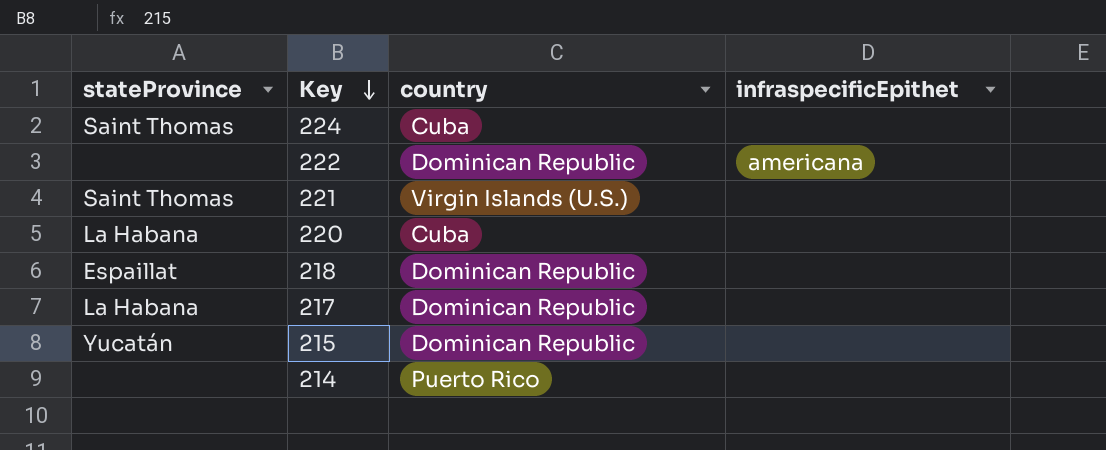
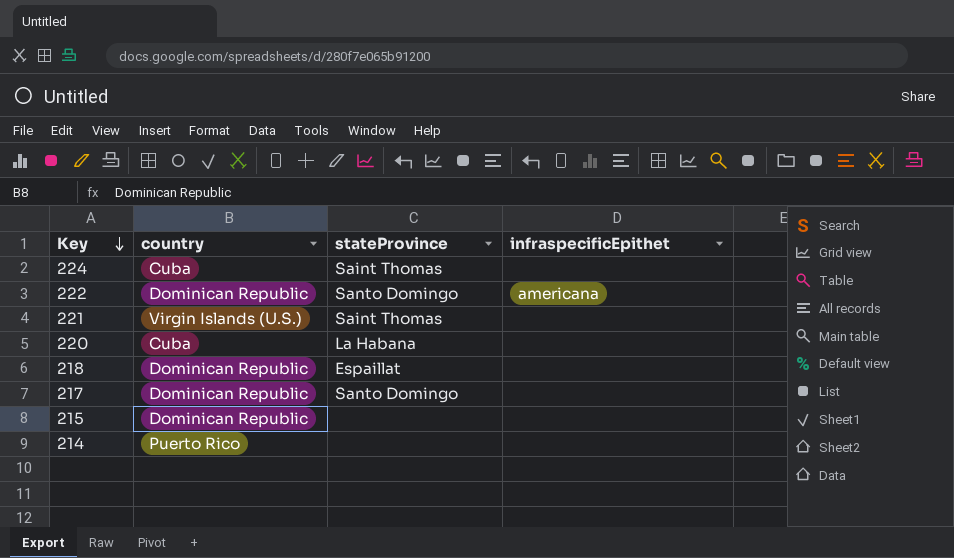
column stateProvince | position: 1 -> 3
222 | stateProvince: none -> Santo Domingo
217 | stateProvince: La Habana -> Santo Domingo
215 | stateProvince: Yucatán -> none

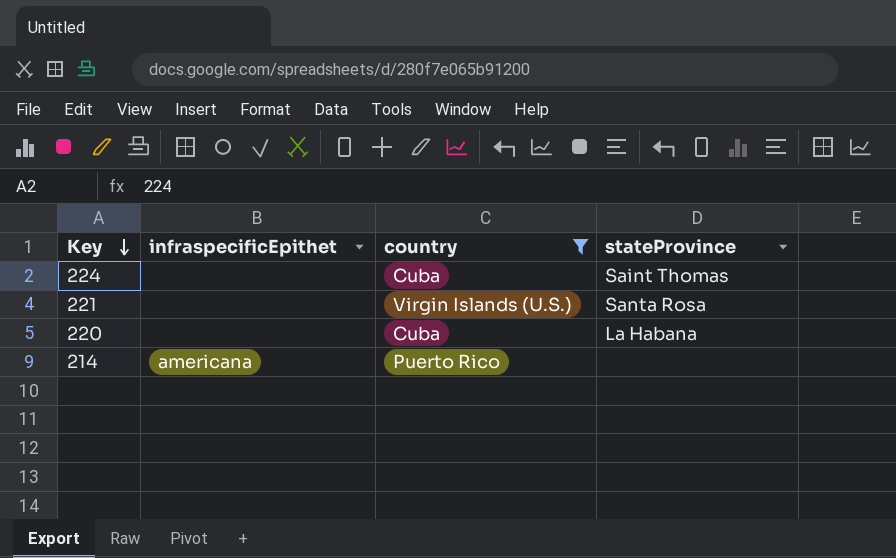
filter: none -> country != Dominican Republic
column infraspecificEpithet | position: 4 -> 2
221 | stateProvince: Saint Thomas -> Santa Rosa
214 | infraspecificEpithet: none -> americana

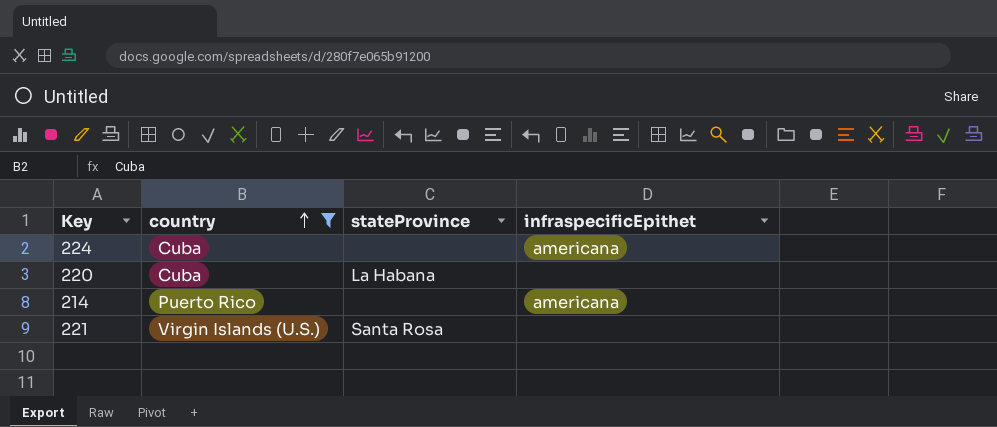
row order: Key descending -> country ascending
column infraspecificEpithet | position: 2 -> 4
224 | stateProvince: Saint Thomas -> none
224 | infraspecificEpithet: none -> americana

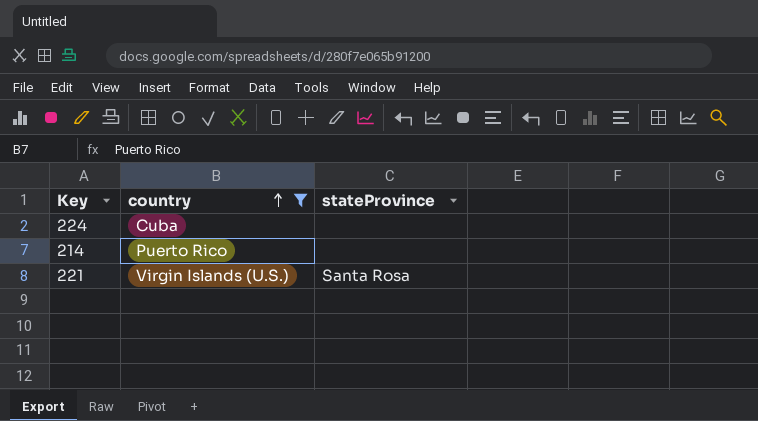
column infraspecificEpithet | position: 4 -> none
row 220: Cuba | La Habana | none -> none

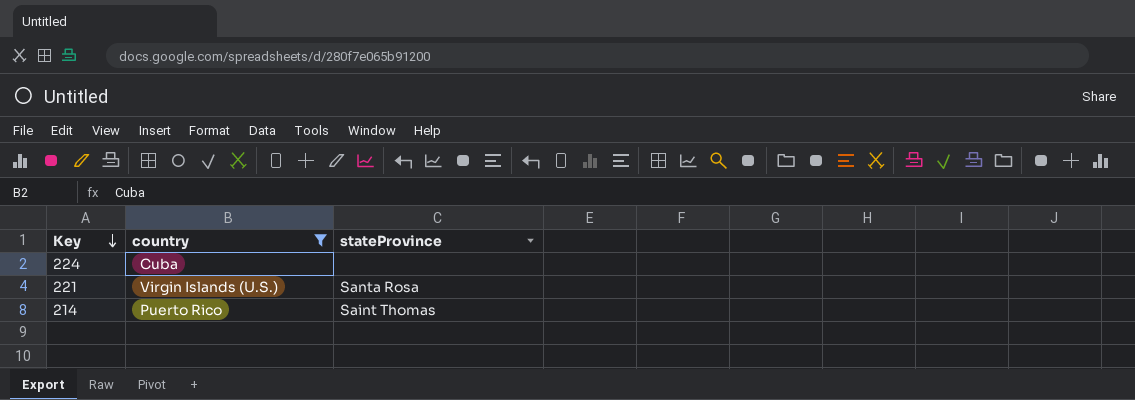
row order: country ascending -> Key descending
214 | stateProvince: none -> Saint Thomas

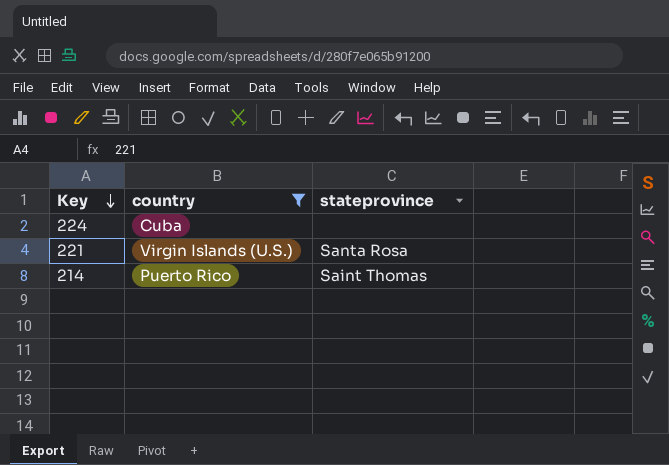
column name: stateProvince -> stateprovince

